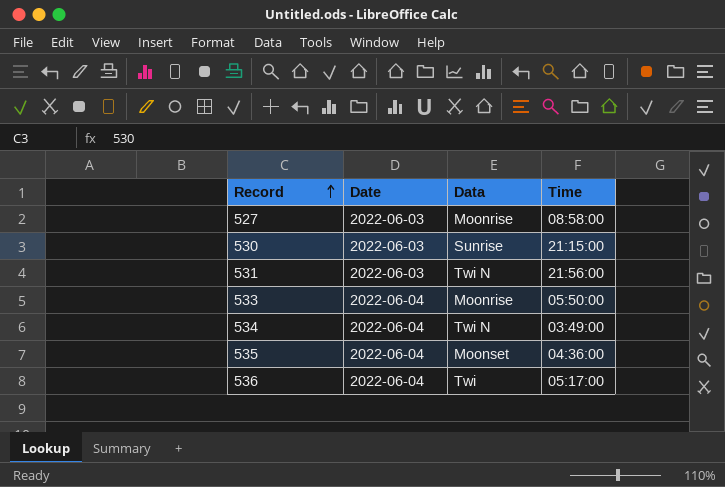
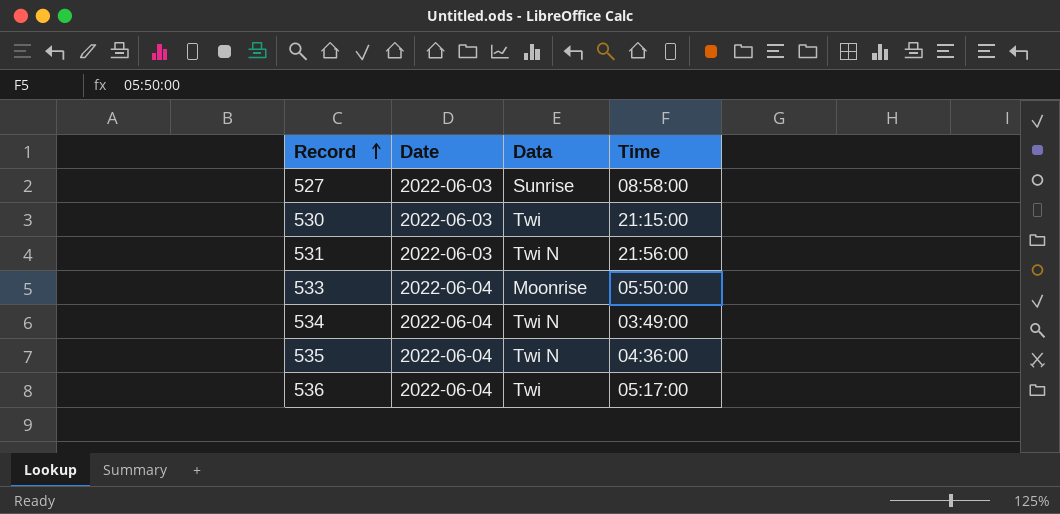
527 | Data: Moonrise -> Sunrise
530 | Data: Sunrise -> Twi
535 | Data: Moonset -> Twi N

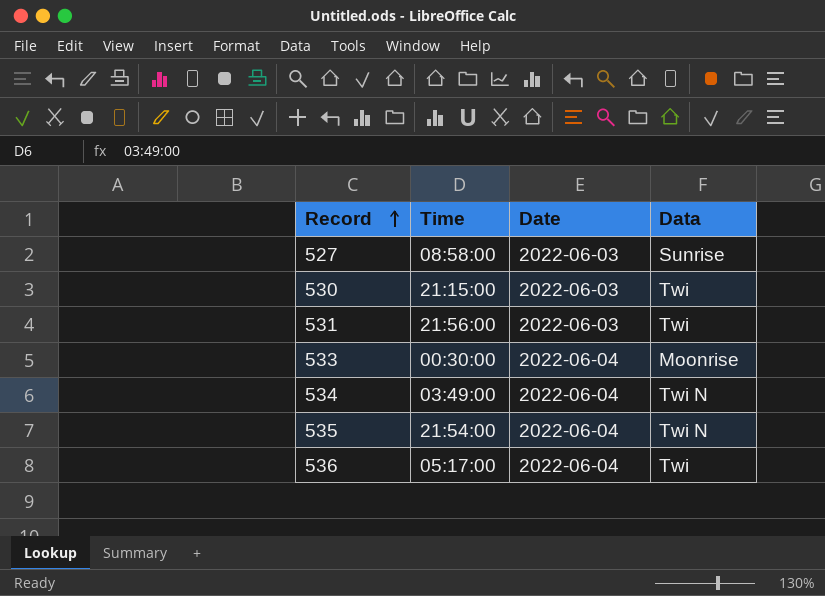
column Time | position: 4 -> 2
531 | Data: Twi N -> Twi
533 | Time: 05:50:00 -> 00:30:00
535 | Time: 04:36:00 -> 21:54:00

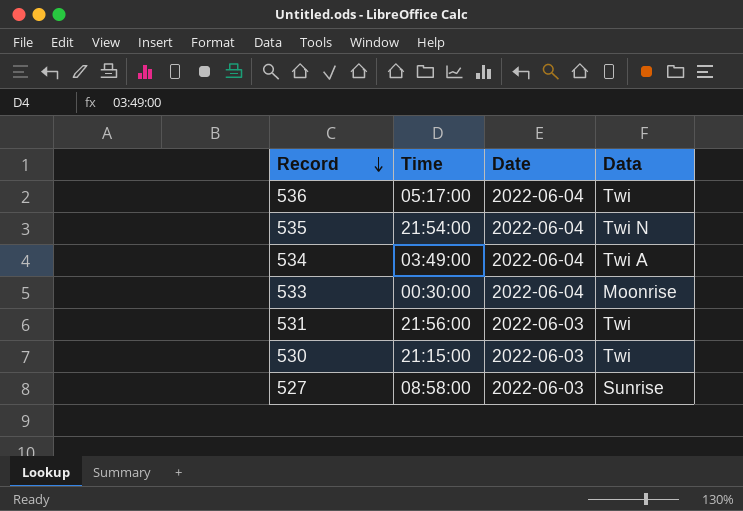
row order: Record ascending -> Record descending
534 | Data: Twi N -> Twi A

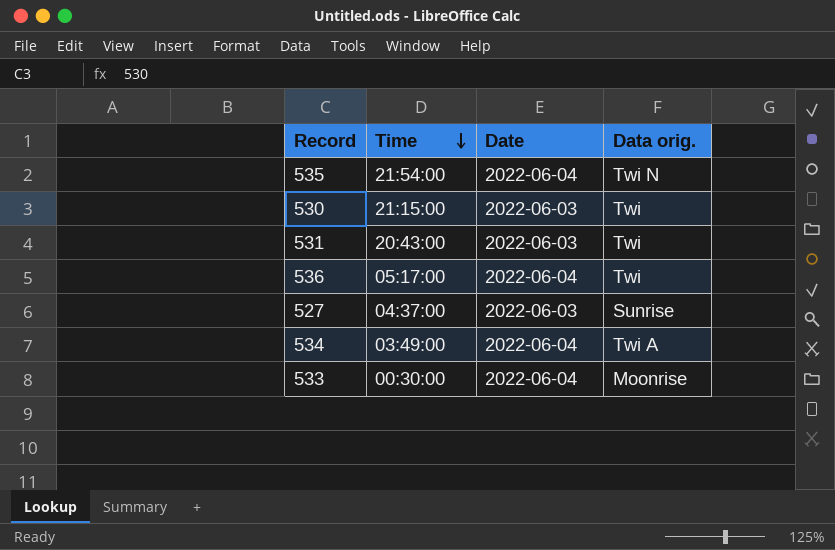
row order: Record descending -> Time descending
column name: Data -> Data orig.
531 | Time: 21:56:00 -> 20:43:00
527 | Time: 08:58:00 -> 04:37:00

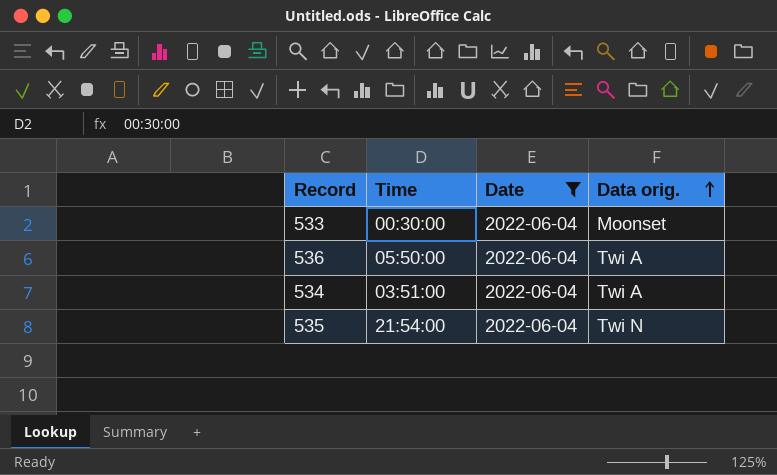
filter: none -> Date = 2022-06-04
row order: Time descending -> Data orig. ascending
533 | Data orig.: Moonrise -> Moonset
536 | Time: 05:17:00 -> 05:50:00
536 | Data orig.: Twi -> Twi A
534 | Time: 03:49:00 -> 03:51:00

